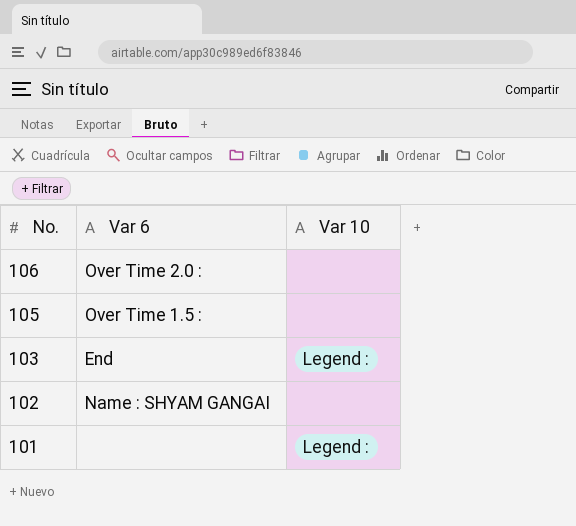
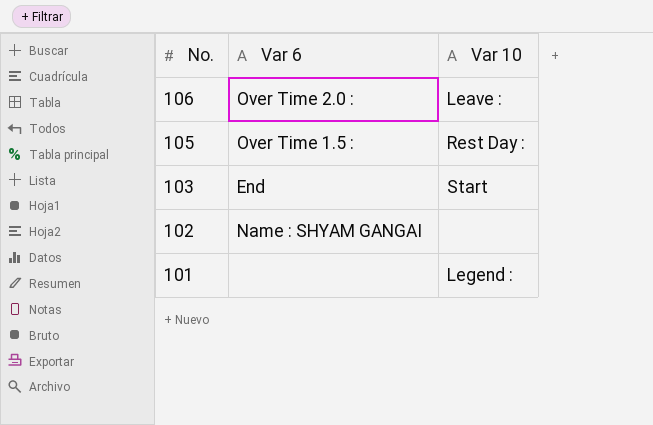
106 | Var 10: none -> Leave :
105 | Var 10: none -> Rest Day :
103 | Var 10: Legend : -> Start

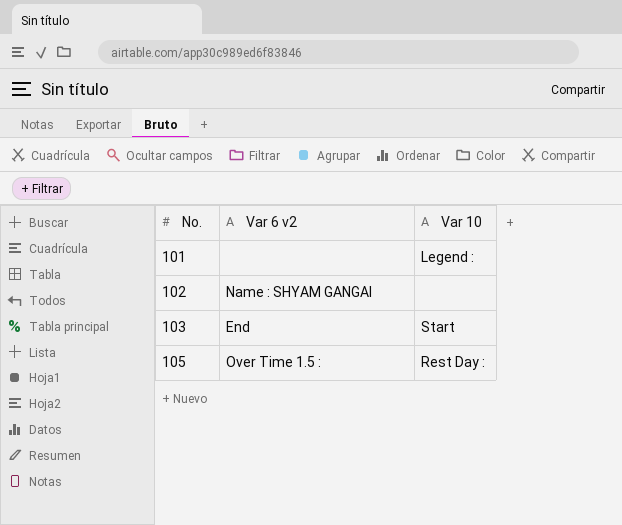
row order: No. descending -> No. ascending
column name: Var 6 -> Var 6 v2
row 106: Over Time 2.0 : | Leave : -> none

